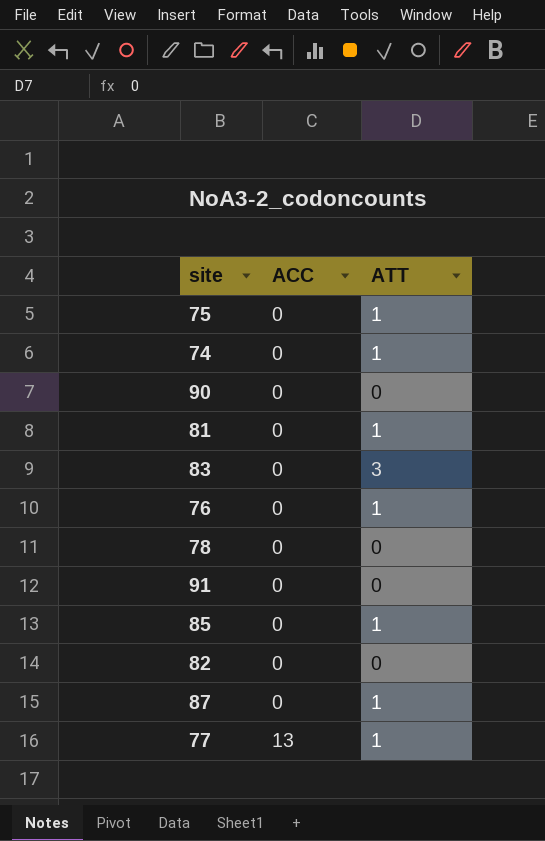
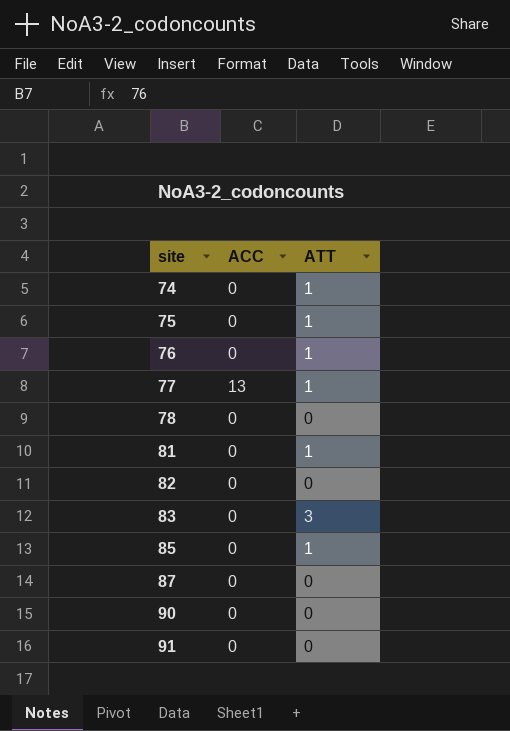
row order: ACC ascending -> site ascending
87 | ATT: 1 -> 0

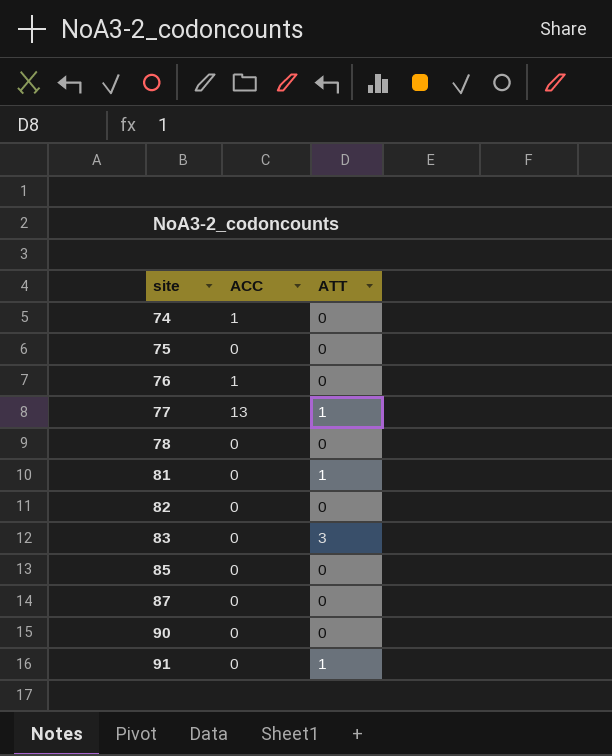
74 | ACC: 0 -> 1
74 | ATT: 1 -> 0
75 | ATT: 1 -> 0
76 | ACC: 0 -> 1
76 | ATT: 1 -> 0
85 | ATT: 1 -> 0
91 | ATT: 0 -> 1

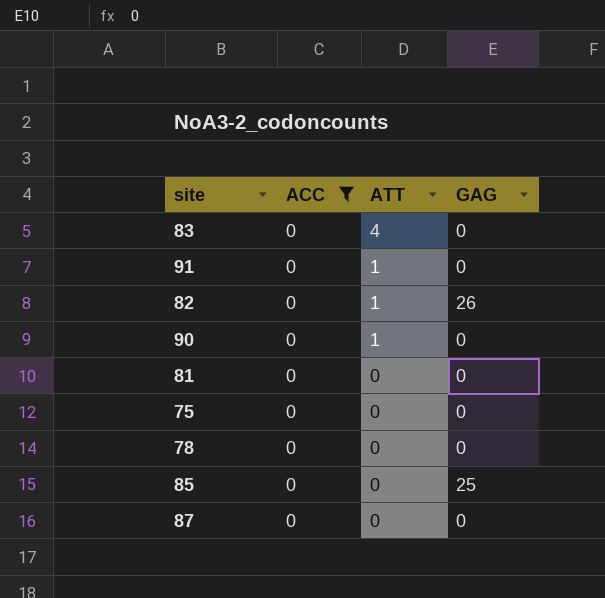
filter: none -> ACC = 0
row order: site ascending -> ATT descending
column GAG | position: none -> 4
83 | ATT: 3 -> 4
82 | ATT: 0 -> 1
90 | ATT: 0 -> 1
81 | ATT: 1 -> 0

